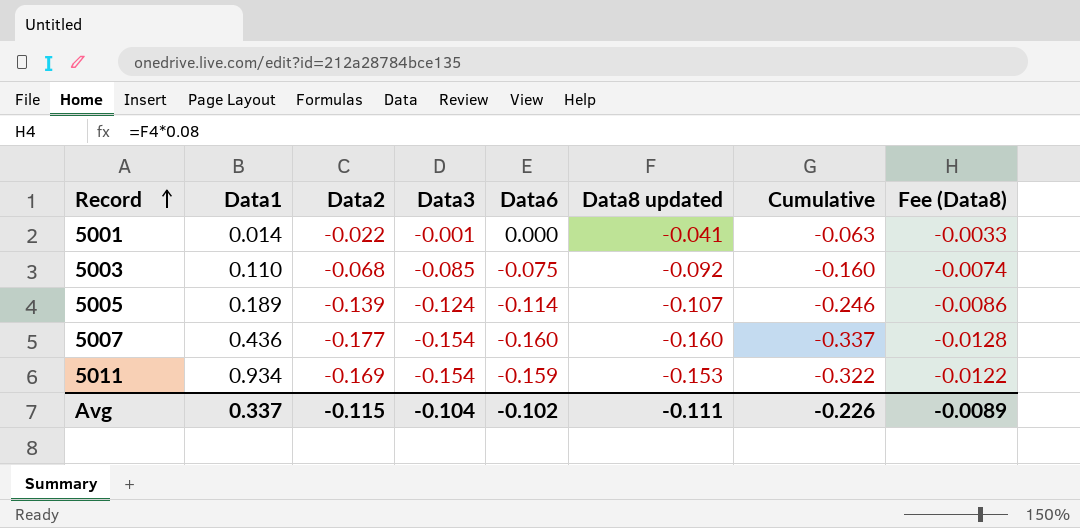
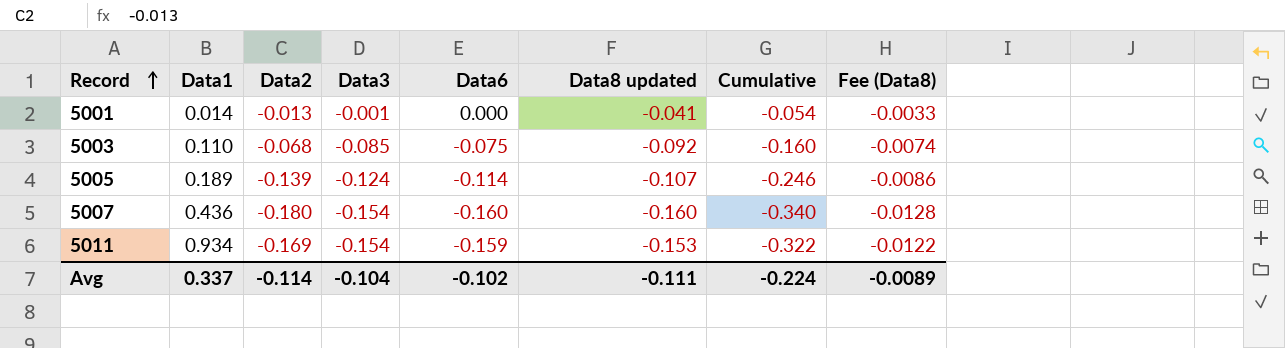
5001 | Data2: -0.022 -> -0.013
5001 | Cumulative: -0.063 -> -0.054
5007 | Data2: -0.177 -> -0.180
5007 | Cumulative: -0.337 -> -0.340
Avg | Data2: -0.115 -> -0.114
Avg | Cumulative: -0.226 -> -0.224

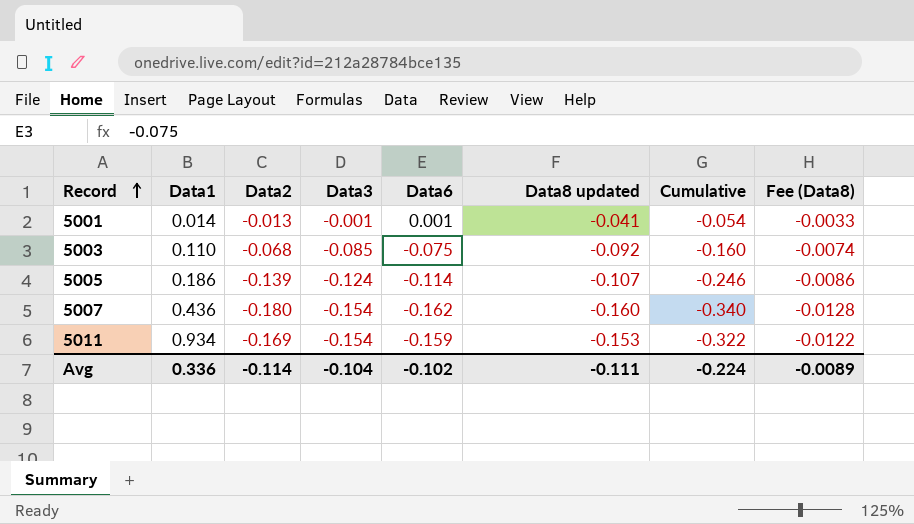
5001 | Data6: 0.000 -> 0.001
5005 | Data1: 0.189 -> 0.186
5007 | Data6: -0.160 -> -0.162
Avg | Data1: 0.337 -> 0.336

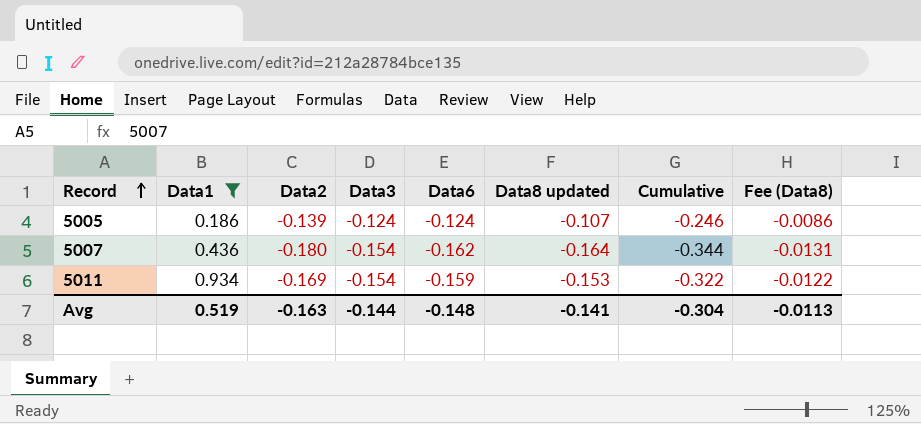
filter: none -> Data1 >= 0.186
5005 | Data6: -0.114 -> -0.124
5007 | Data8 updated: -0.160 -> -0.164
5007 | Cumulative: -0.340 -> -0.344
5007 | Fee (Data8): -0.0128 -> -0.0131
Avg | Data1: 0.336 -> 0.519
Avg | Data2: -0.114 -> -0.163
Avg | Data3: -0.104 -> -0.144
Avg | Data6: -0.102 -> -0.148
Avg | Data8 updated: -0.111 -> -0.141
Avg | Cumulative: -0.224 -> -0.304
Avg | Fee (Data8): -0.0089 -> -0.0113

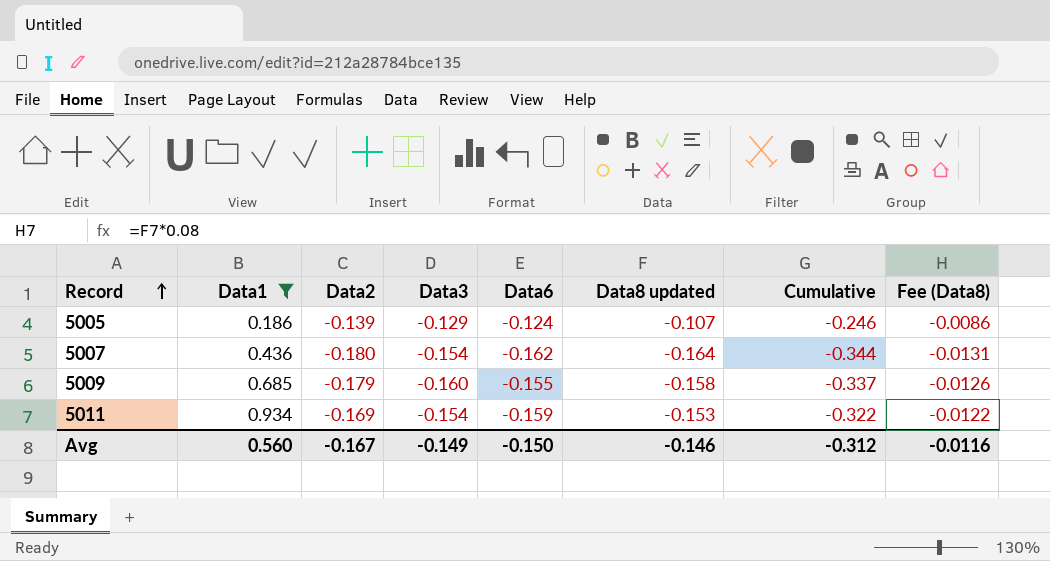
5005 | Data3: -0.124 -> -0.129
row 5009: none -> 0.685 | -0.179 | -0.160 | -0.155 | -0.158 | -0.337 | -0.0126
Avg | Data1: 0.519 -> 0.560
Avg | Data2: -0.163 -> -0.167
Avg | Data3: -0.144 -> -0.149
Avg | Data6: -0.148 -> -0.150
Avg | Data8 updated: -0.141 -> -0.146
Avg | Cumulative: -0.304 -> -0.312
Avg | Fee (Data8): -0.0113 -> -0.0116

